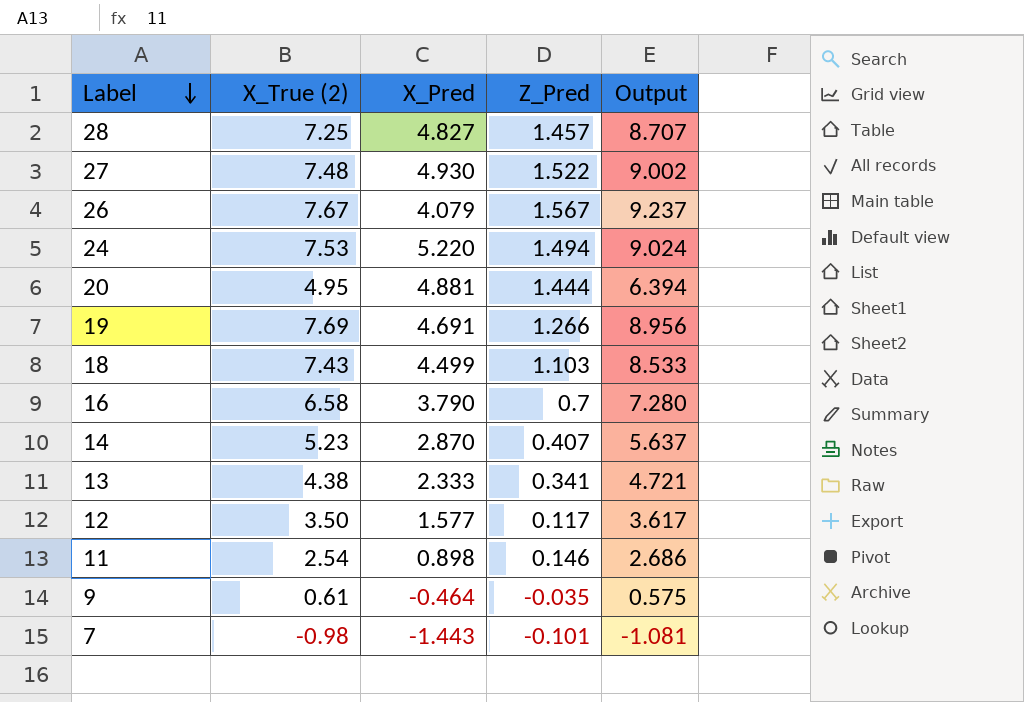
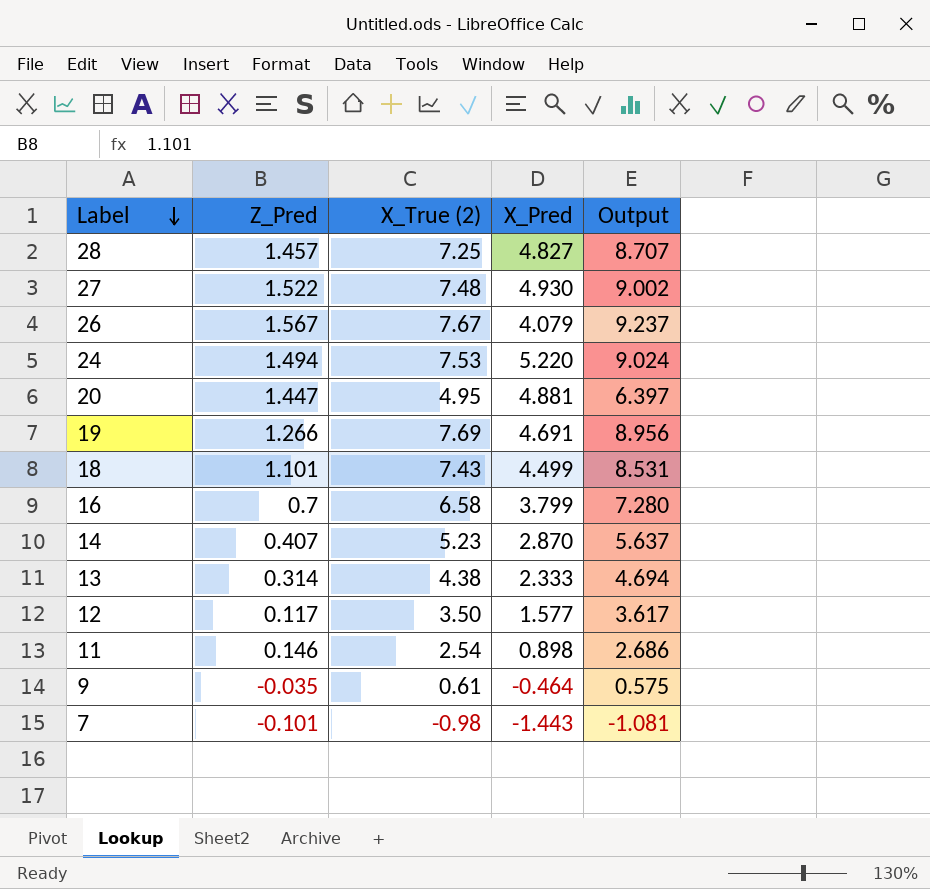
column Z_Pred | position: 4 -> 2
20 | Z_Pred: 1.444 -> 1.447
20 | Output: 6.394 -> 6.397
18 | Z_Pred: 1.103 -> 1.101
18 | Output: 8.533 -> 8.531
16 | X_Pred: 3.790 -> 3.799
13 | Z_Pred: 0.341 -> 0.314
13 | Output: 4.721 -> 4.694

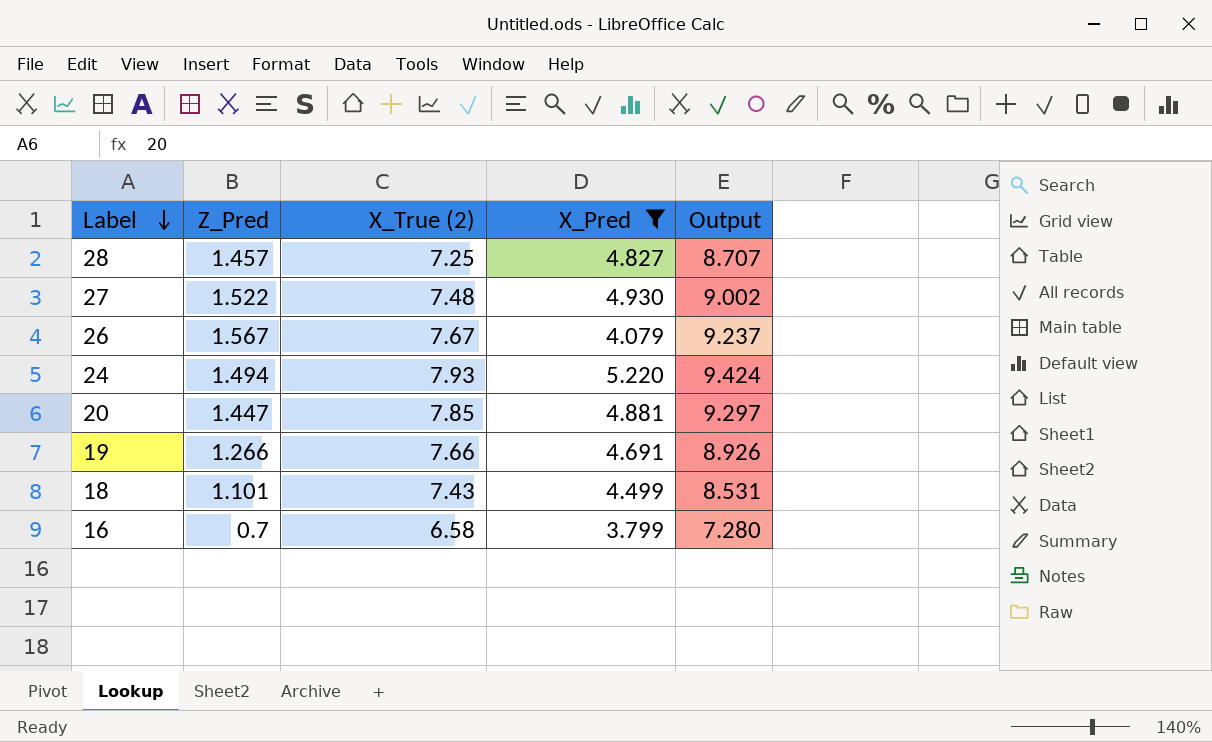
filter: none -> X_Pred >= 3.799
24 | X_True (2): 7.53 -> 7.93
24 | Output: 9.024 -> 9.424
20 | X_True (2): 4.95 -> 7.85
20 | Output: 6.397 -> 9.297
19 | X_True (2): 7.69 -> 7.66
19 | Output: 8.956 -> 8.926

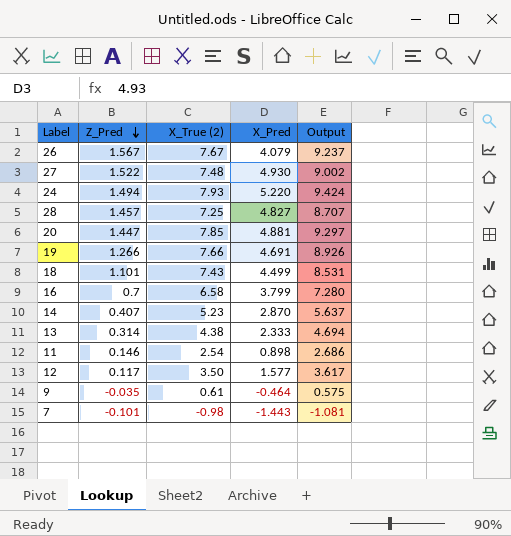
filter: X_Pred >= 3.799 -> none
row order: Label descending -> Z_Pred descending

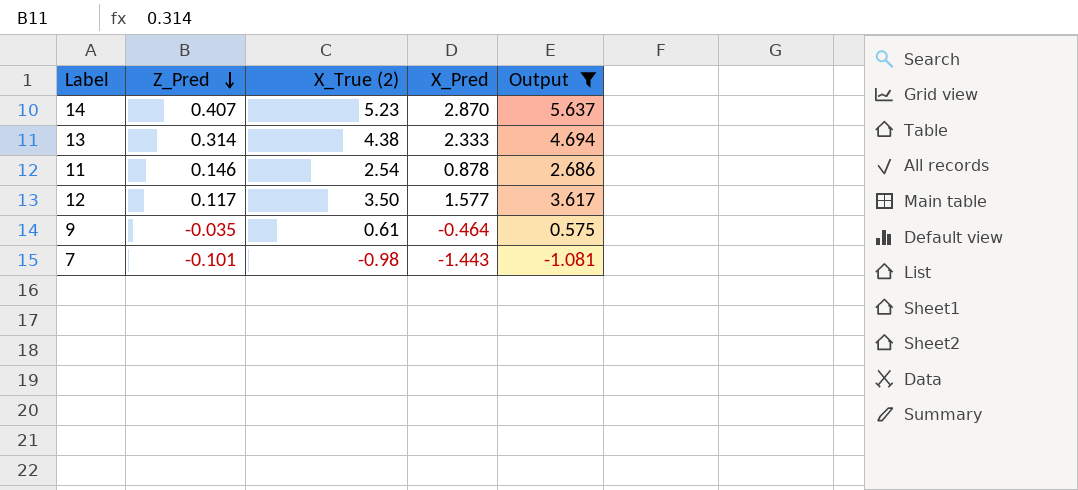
filter: none -> Output <= 5.637
11 | X_Pred: 0.898 -> 0.878

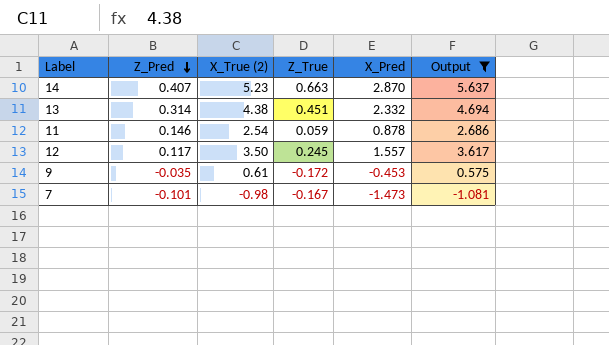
column Z_True | position: none -> 4
13 | X_Pred: 2.333 -> 2.332
12 | X_Pred: 1.577 -> 1.557
9 | X_Pred: -0.464 -> -0.453
7 | X_Pred: -1.443 -> -1.473

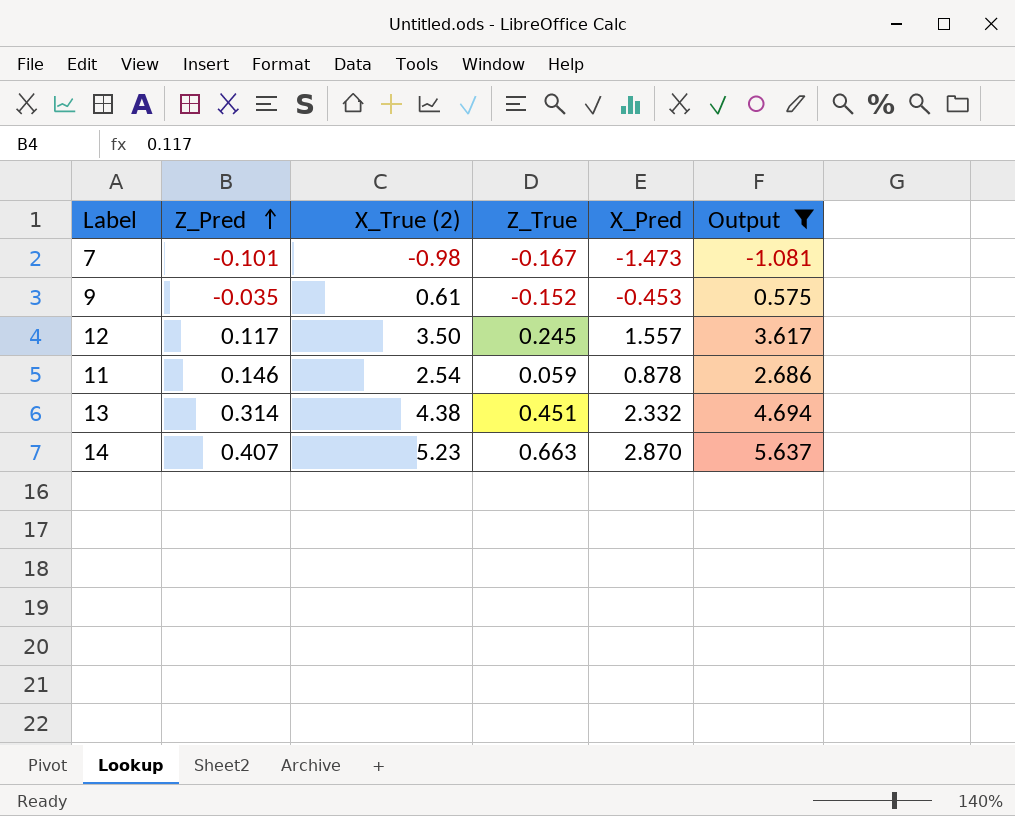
row order: Z_Pred descending -> Z_Pred ascending
9 | Z_True: -0.172 -> -0.152

